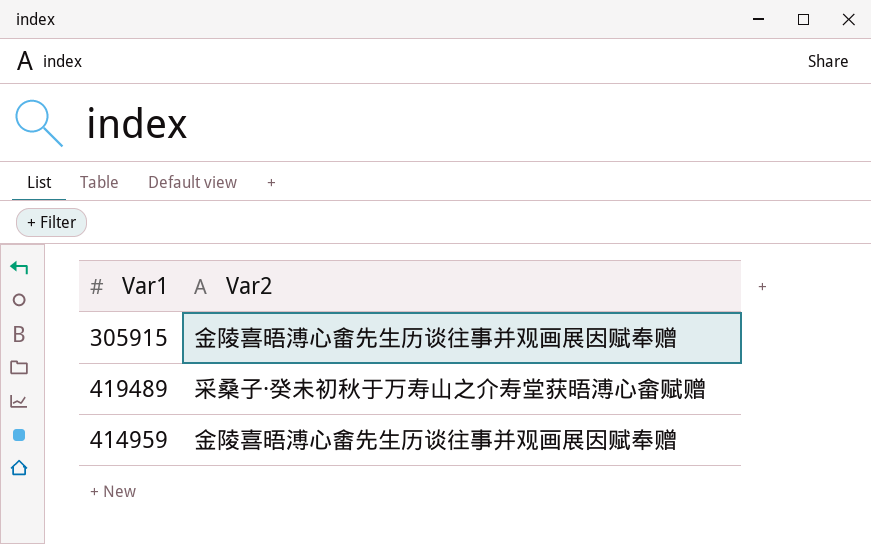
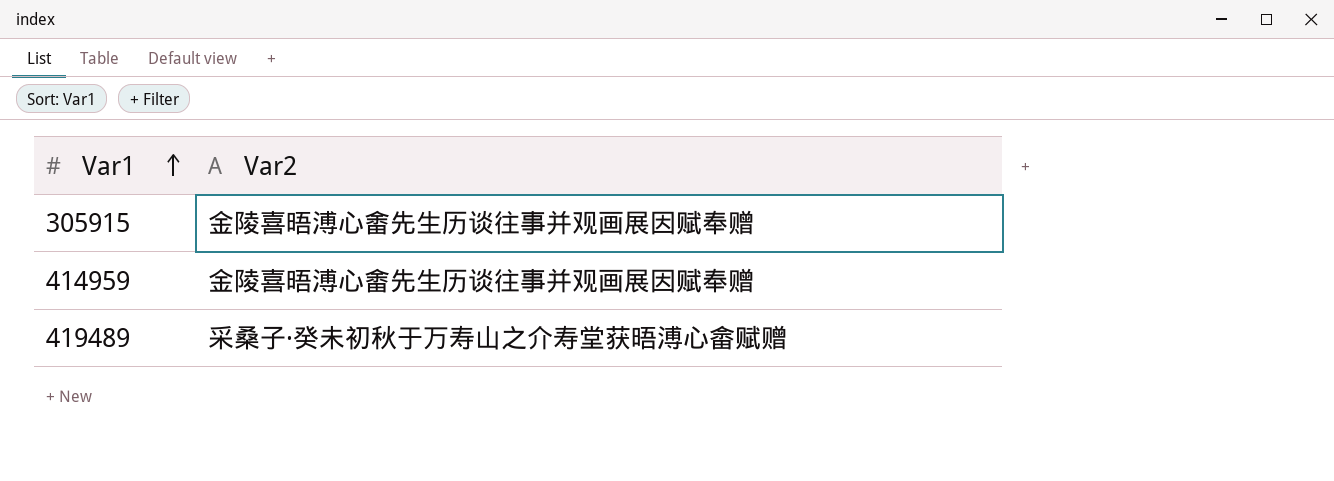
row order: none -> Var1 ascending

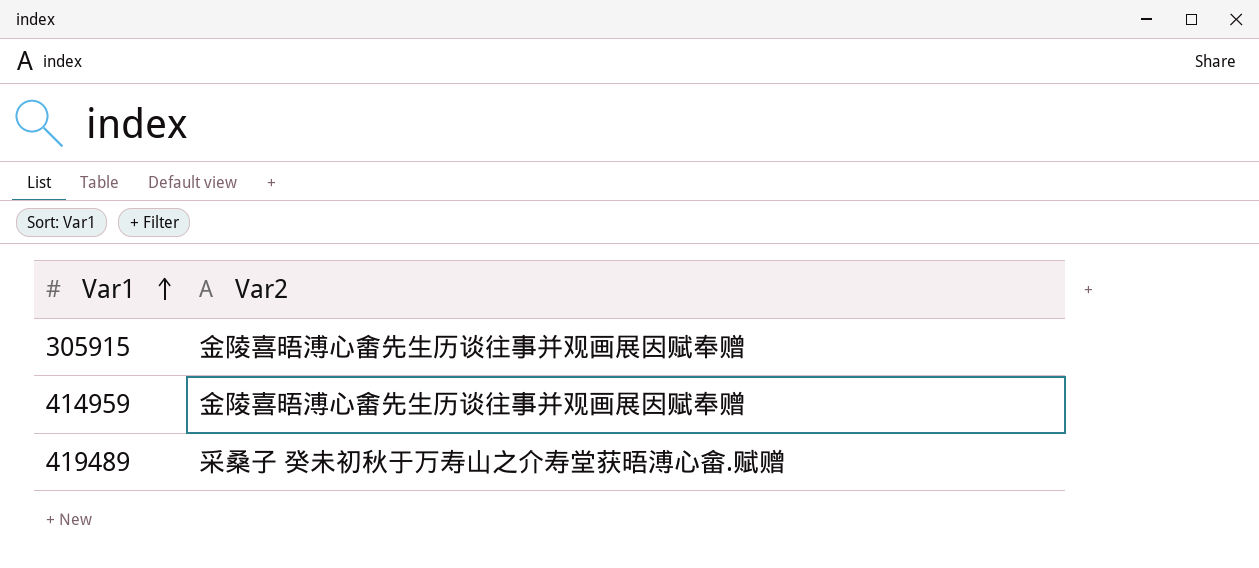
419489 | Var2: 采桑子·癸未初秋于万寿山之介寿堂获晤溥心畲赋赠 -> 采桑子 癸未初秋于万寿山之介寿堂获晤溥心畲.赋赠

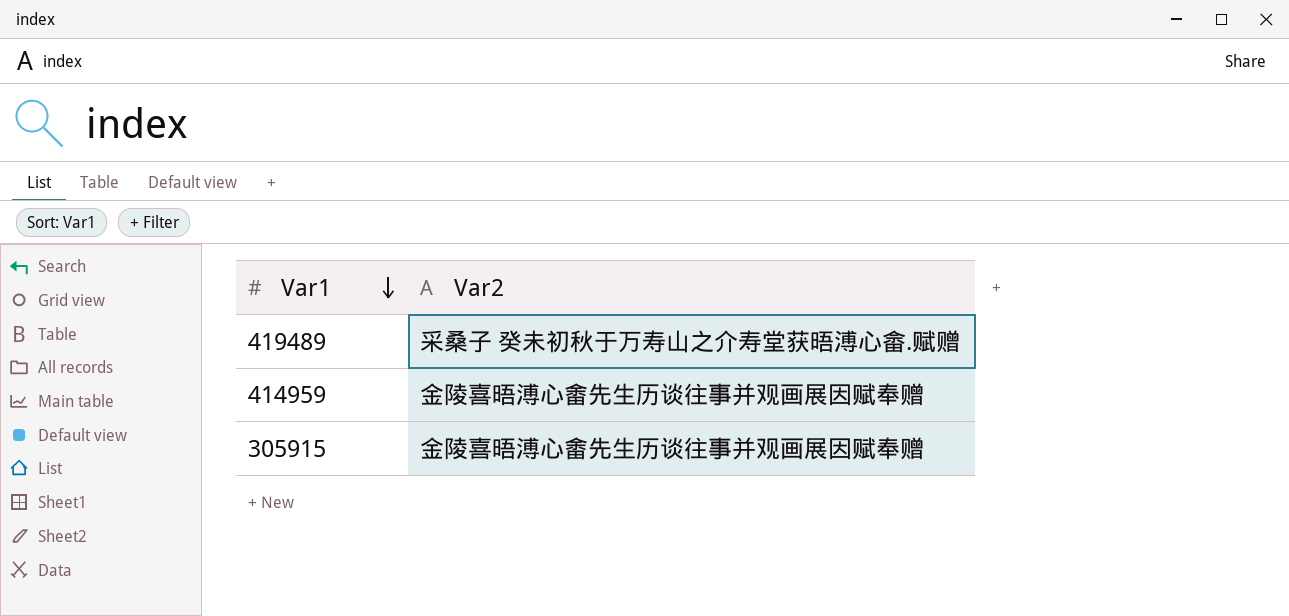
row order: Var1 ascending -> Var1 descending

